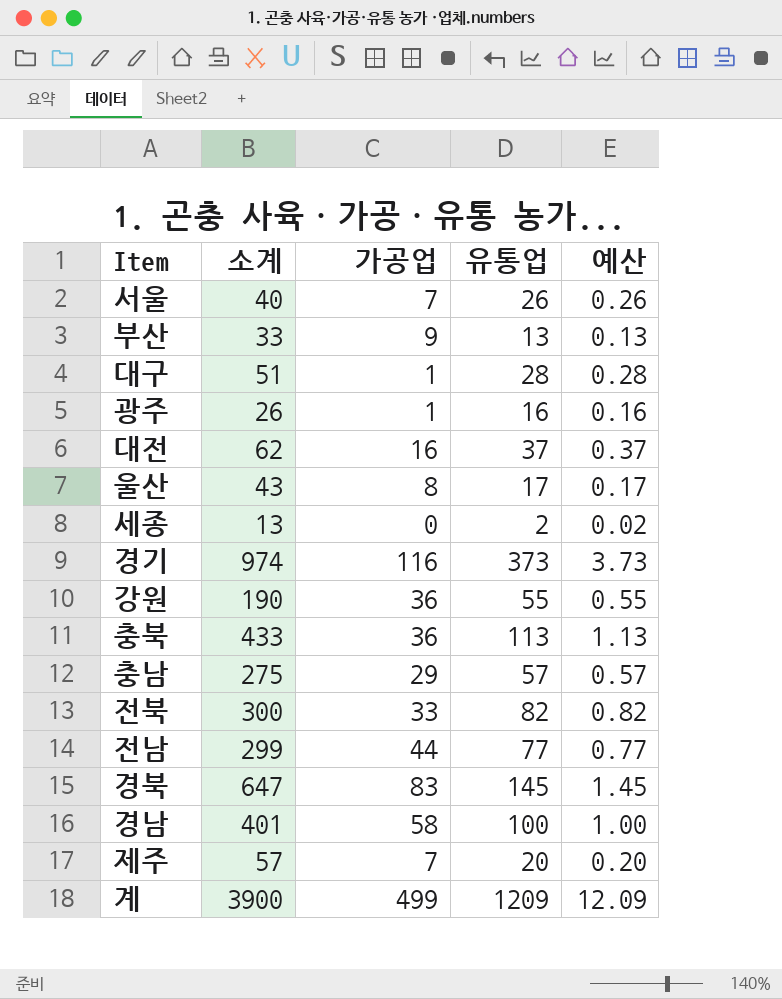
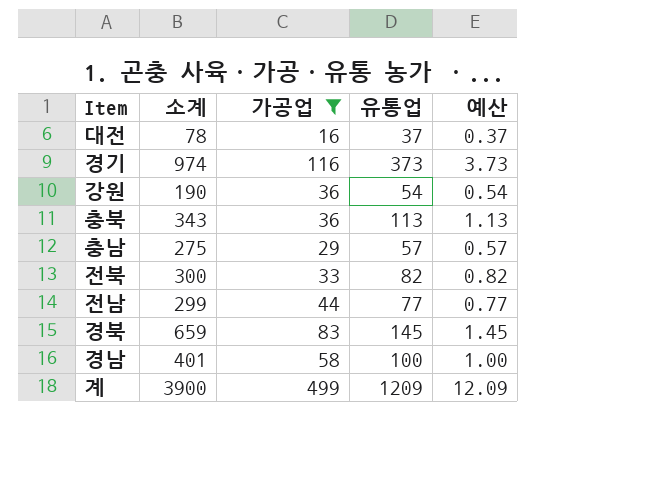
filter: none -> 가공업 >= 16
대전 | 소계: 62 -> 78
강원 | 유통업: 55 -> 54
강원 | 예산: 0.55 -> 0.54
충북 | 소계: 433 -> 343
경북 | 소계: 647 -> 659

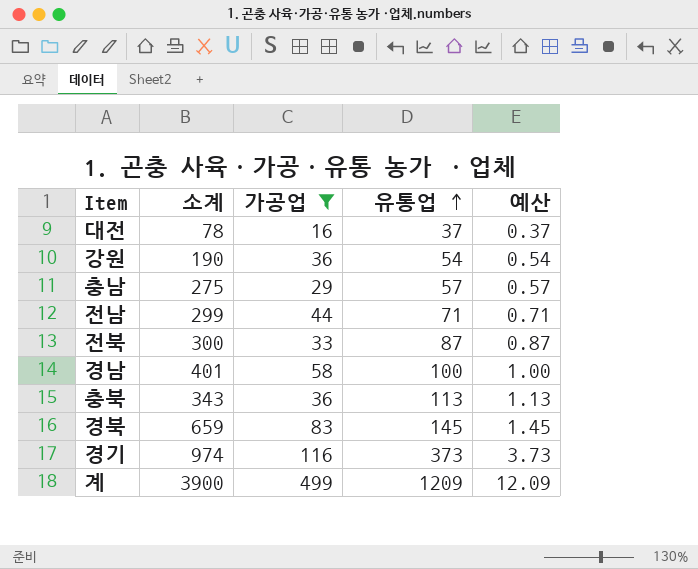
row order: none -> 유통업 ascending
전남 | 유통업: 77 -> 71
전남 | 예산: 0.77 -> 0.71
전북 | 유통업: 82 -> 87
전북 | 예산: 0.82 -> 0.87

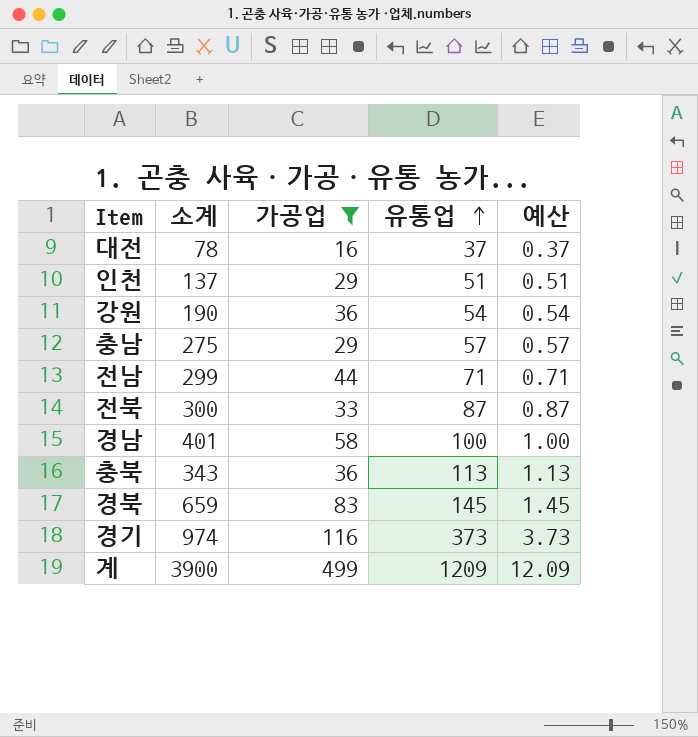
row 인천: none -> 137 | 29 | 51 | 0.51

